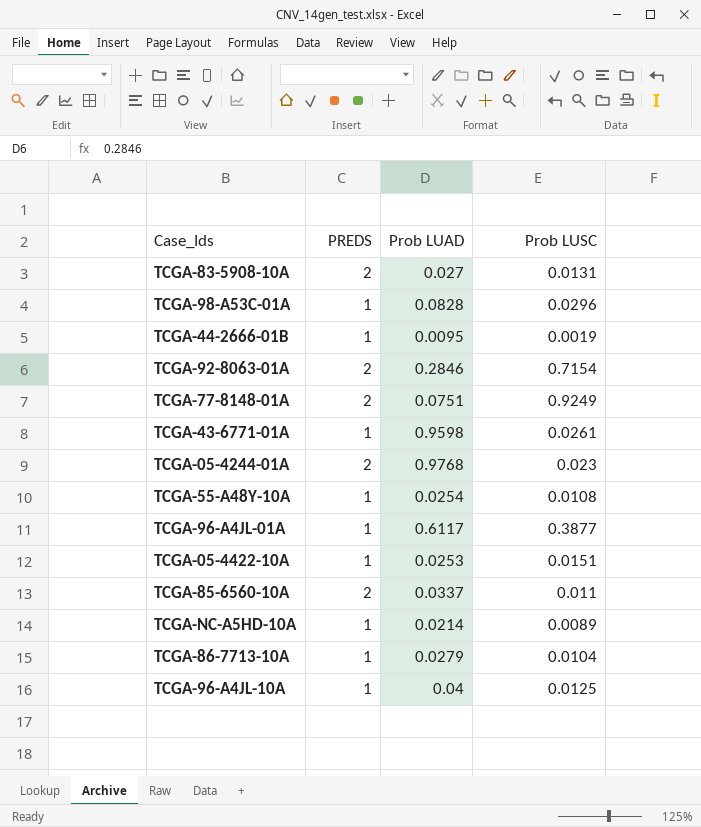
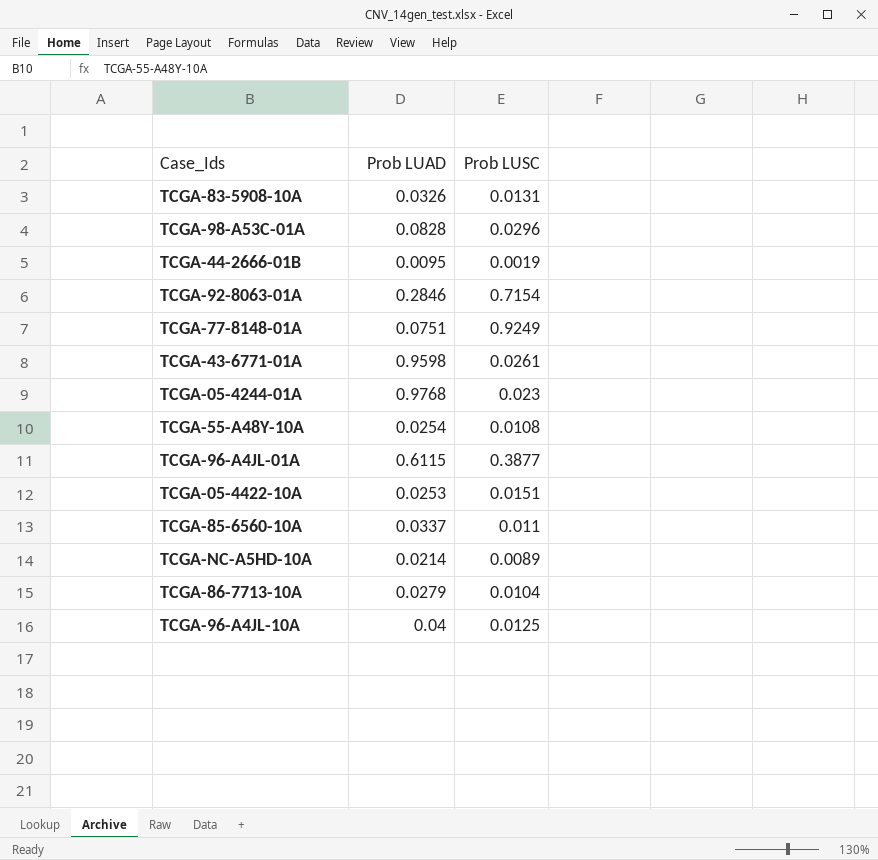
column PREDS | position: 2 -> none
TCGA-83-5908-10A | Prob LUAD: 0.027 -> 0.0326
TCGA-96-A4JL-01A | Prob LUAD: 0.6117 -> 0.6115

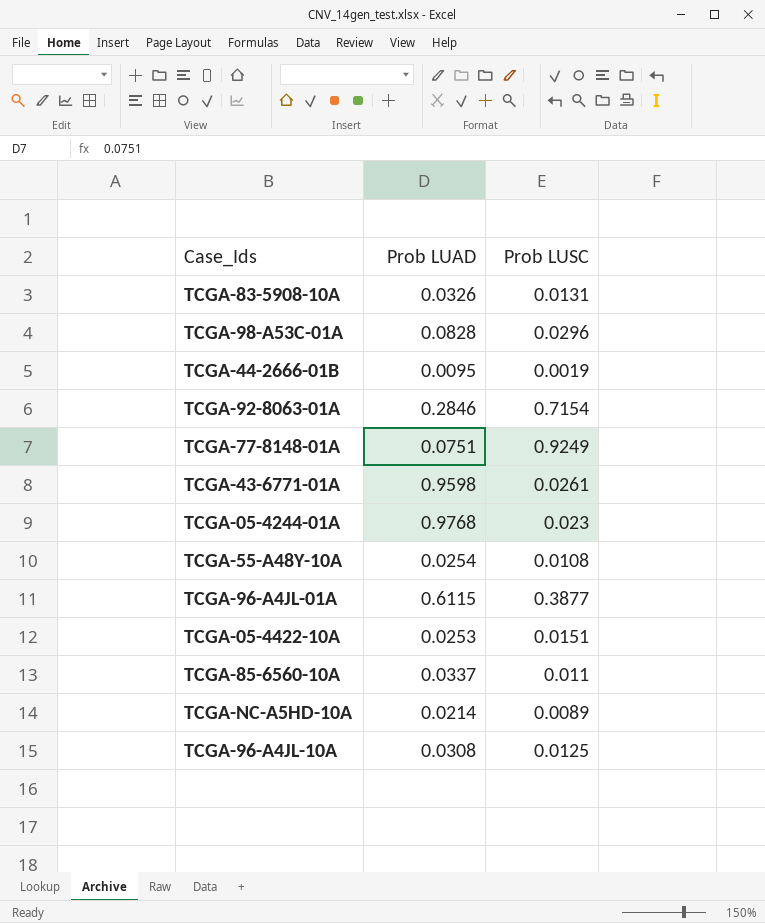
row TCGA-86-7713-10A: 0.0279 | 0.0104 -> none
TCGA-96-A4JL-10A | Prob LUAD: 0.04 -> 0.0308

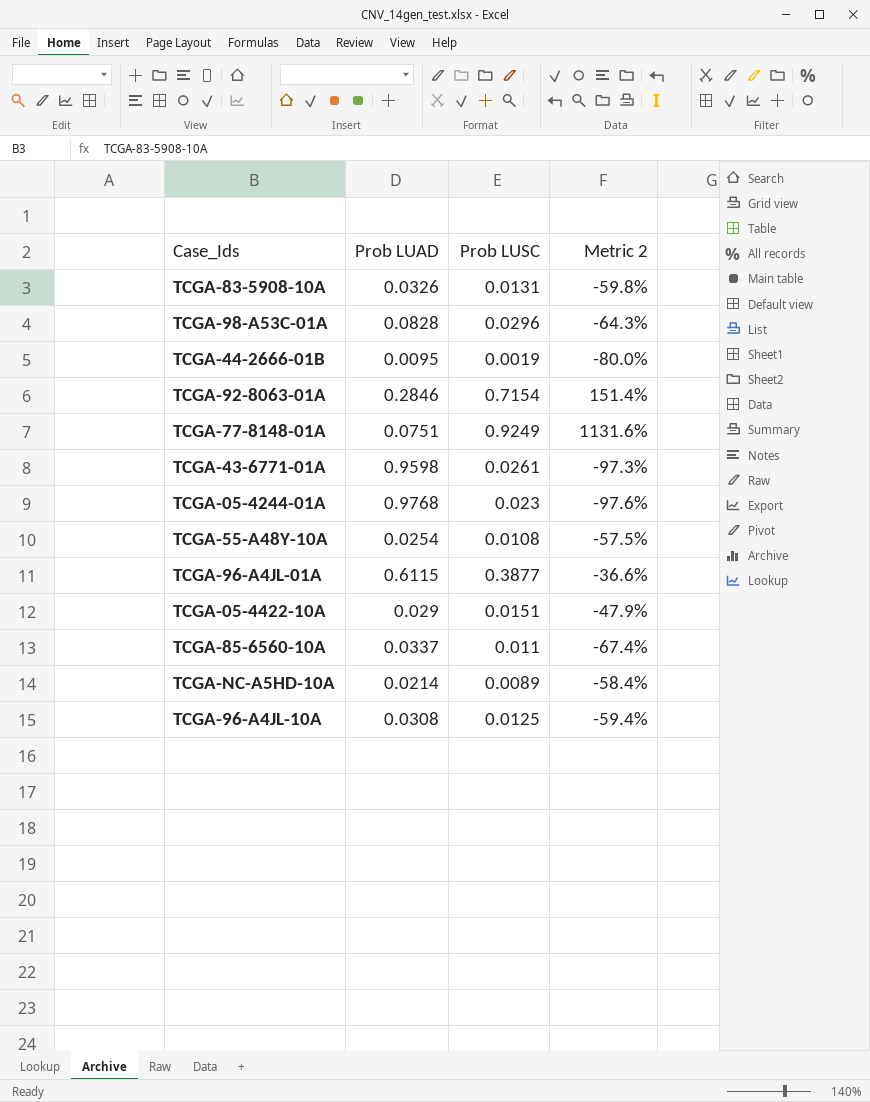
column Metric 2 | formula: none -> ([Prob LUSC] - [Prob LUAD]) / [Prob LUAD]
TCGA-05-4422-10A | Prob LUAD: 0.0253 -> 0.029

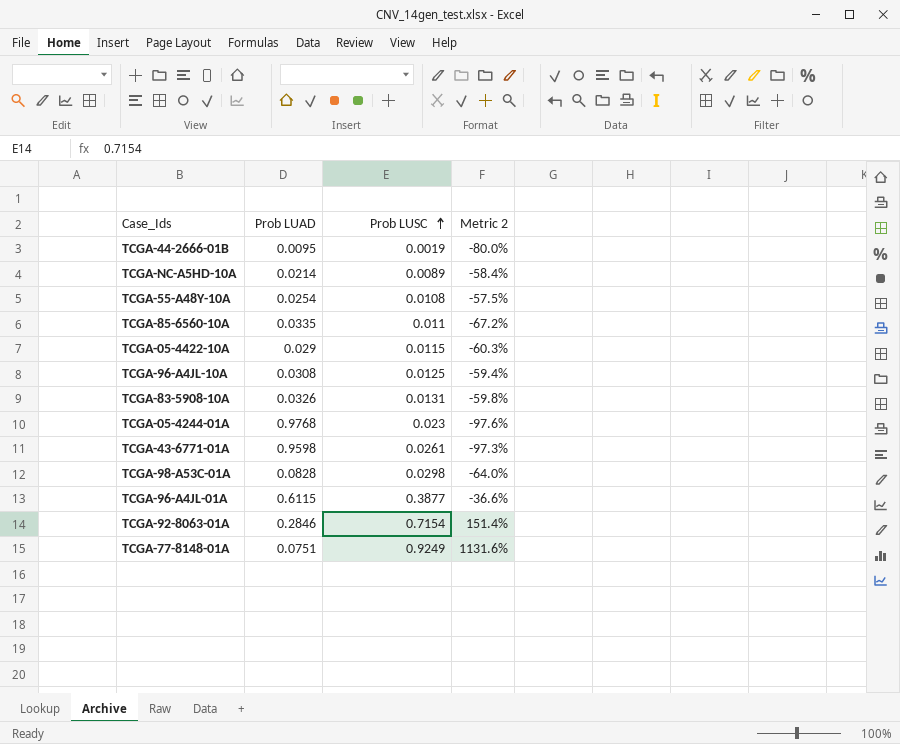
row order: none -> Prob LUSC ascending
TCGA-85-6560-10A | Prob LUAD: 0.0337 -> 0.0335
TCGA-85-6560-10A | Metric 2: -67.4% -> -67.2%
TCGA-05-4422-10A | Prob LUSC: 0.0151 -> 0.0115
TCGA-05-4422-10A | Metric 2: -47.9% -> -60.3%
TCGA-98-A53C-01A | Prob LUSC: 0.0296 -> 0.0298
TCGA-98-A53C-01A | Metric 2: -64.3% -> -64.0%

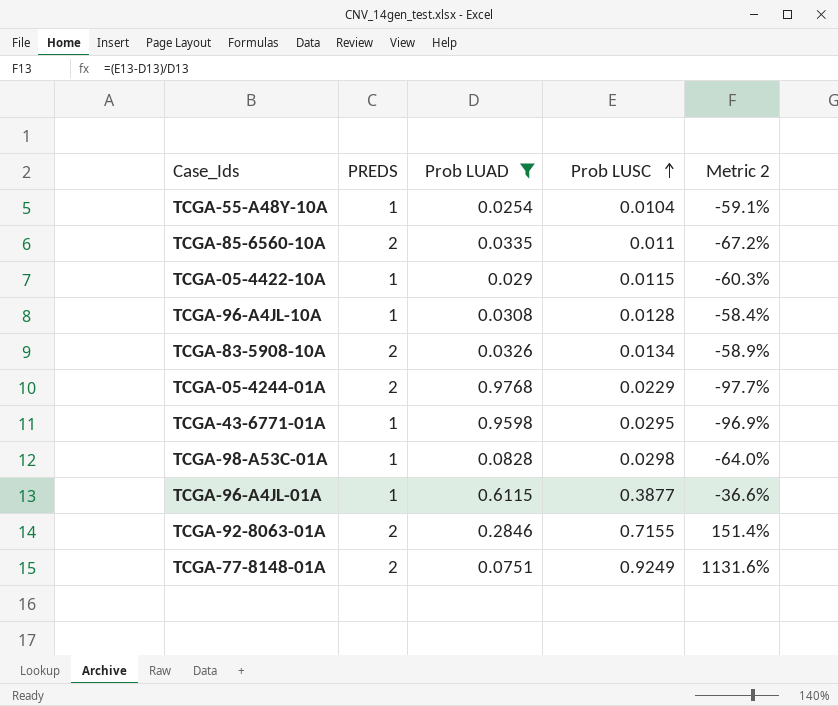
filter: none -> Prob LUAD >= 0.0254
column PREDS | position: none -> 2
TCGA-55-A48Y-10A | Prob LUSC: 0.0108 -> 0.0104
TCGA-55-A48Y-10A | Metric 2: -57.5% -> -59.1%
TCGA-96-A4JL-10A | Prob LUSC: 0.0125 -> 0.0128
TCGA-96-A4JL-10A | Metric 2: -59.4% -> -58.4%
TCGA-83-5908-10A | Prob LUSC: 0.0131 -> 0.0134
TCGA-83-5908-10A | Metric 2: -59.8% -> -58.9%
TCGA-05-4244-01A | Prob LUSC: 0.023 -> 0.0229
TCGA-05-4244-01A | Metric 2: -97.6% -> -97.7%
TCGA-43-6771-01A | Prob LUSC: 0.0261 -> 0.0295
TCGA-43-6771-01A | Metric 2: -97.3% -> -96.9%
TCGA-92-8063-01A | Prob LUSC: 0.7154 -> 0.7155

